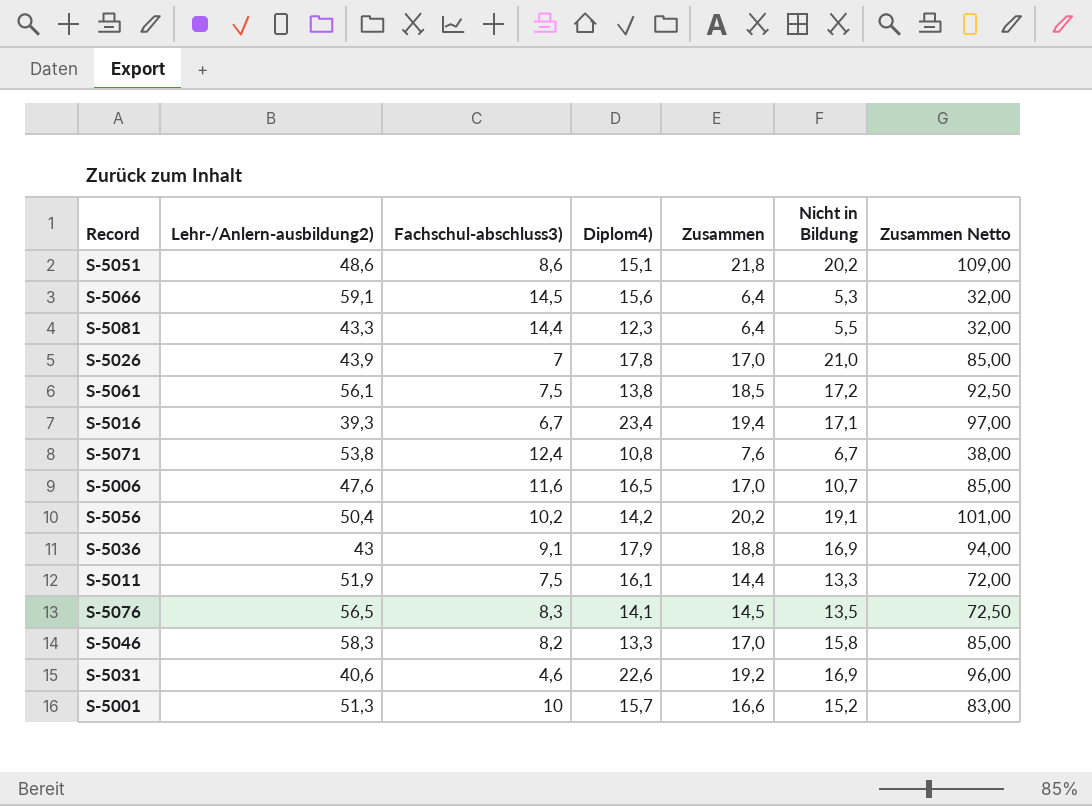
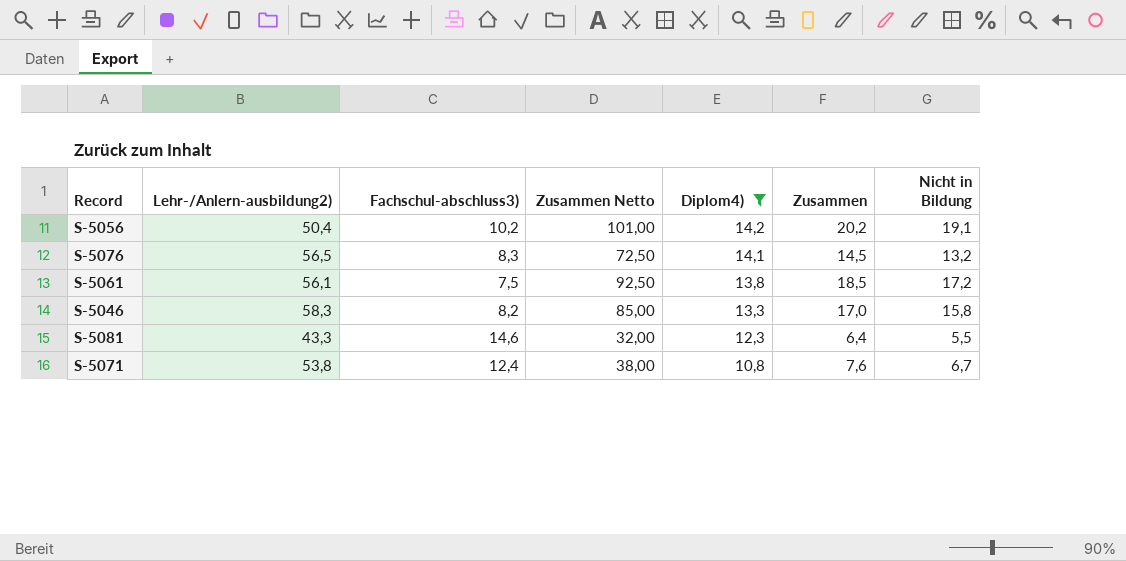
filter: none -> Diplom4) <= 14,2
row order: none -> Diplom4) descending
column Zusammen Netto | position: 7 -> 4
S-5076 | Nicht in Bildung: 13,5 -> 13,2
S-5081 | Fachschul-abschluss3): 14,4 -> 14,6

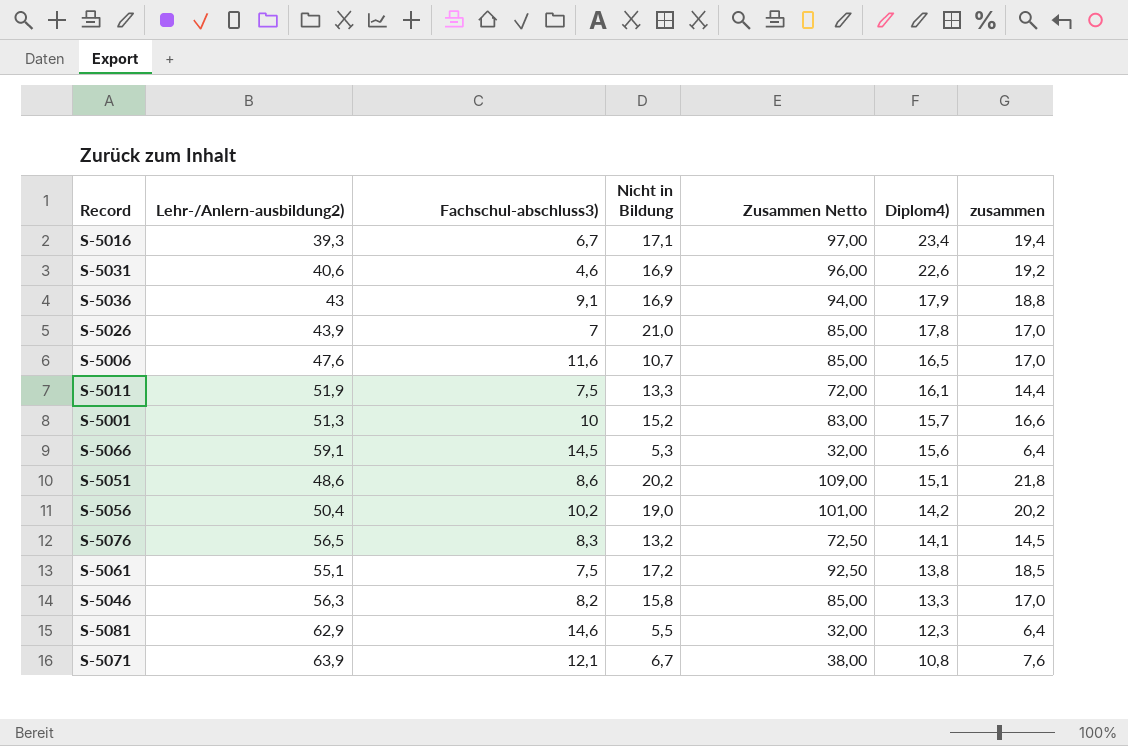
filter: Diplom4) <= 14,2 -> none
column Nicht in Bildung | position: 7 -> 4
column name: Zusammen -> zusammen
S-5056 | Nicht in Bildung: 19,1 -> 19,0
S-5061 | Lehr-/Anlern-ausbildung2): 56,1 -> 55,1
S-5046 | Lehr-/Anlern-ausbildung2): 58,3 -> 56,3
S-5081 | Lehr-/Anlern-ausbildung2): 43,3 -> 62,9
S-5071 | Lehr-/Anlern-ausbildung2): 53,8 -> 63,9
S-5071 | Fachschul-abschluss3): 12,4 -> 12,1

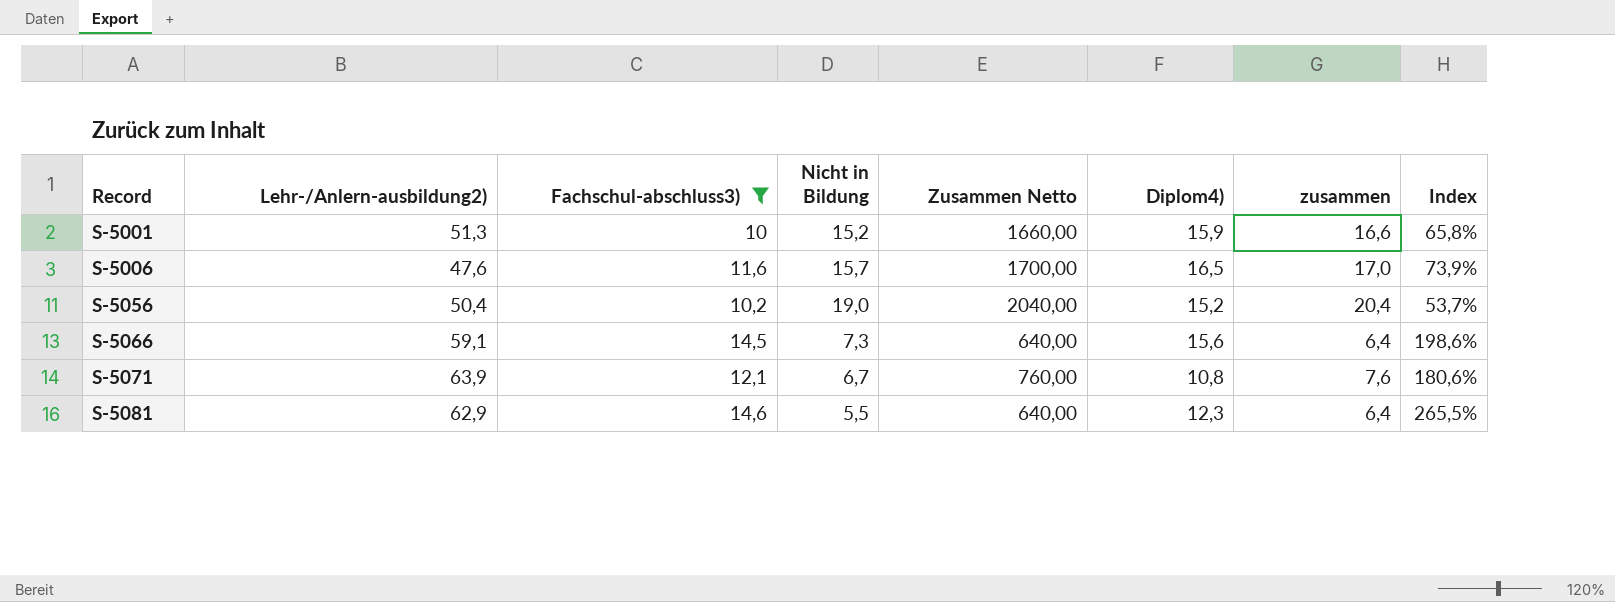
filter: none -> Fachschul-abschluss3) >= 10
row order: Diplom4) descending -> Record ascending
column Zusammen Netto | formula: [zusammen] * 5 -> [zusammen] * 100
column Index | formula: none -> [Fachschul-abschluss3)] / [Nicht in Bildung]
S-5001 | Diplom4): 15,7 -> 15,9
S-5006 | Nicht in Bildung: 10,7 -> 15,7
S-5056 | Diplom4): 14,2 -> 15,2
S-5056 | zusammen: 20,2 -> 20,4
S-5066 | Nicht in Bildung: 5,3 -> 7,3

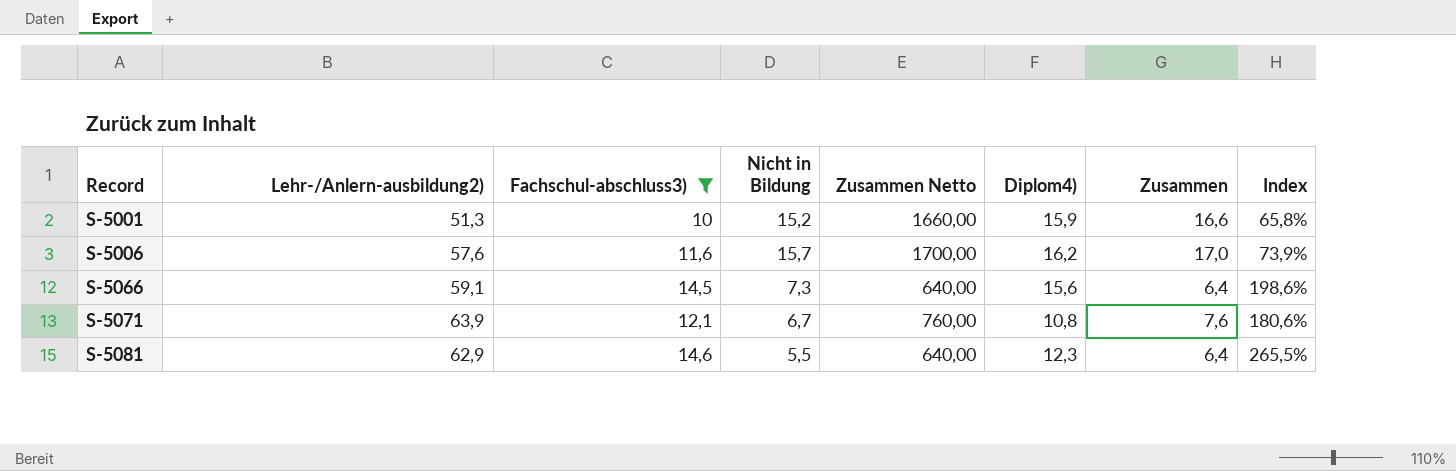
column name: zusammen -> Zusammen
row S-5056: 50,4 | 10,2 | 19,0 | 2040,00 | 15,2 | 20,4 | 53,7% -> none
S-5006 | Lehr-/Anlern-ausbildung2): 47,6 -> 57,6
S-5006 | Diplom4): 16,5 -> 16,2

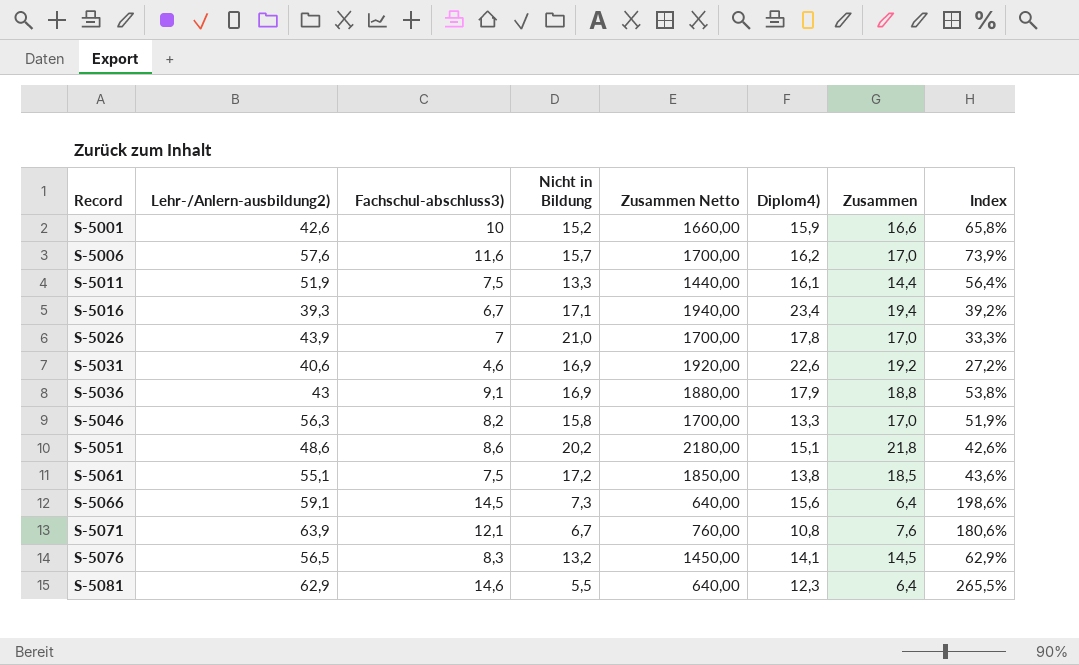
filter: Fachschul-abschluss3) >= 10 -> none
S-5001 | Lehr-/Anlern-ausbildung2): 51,3 -> 42,6

